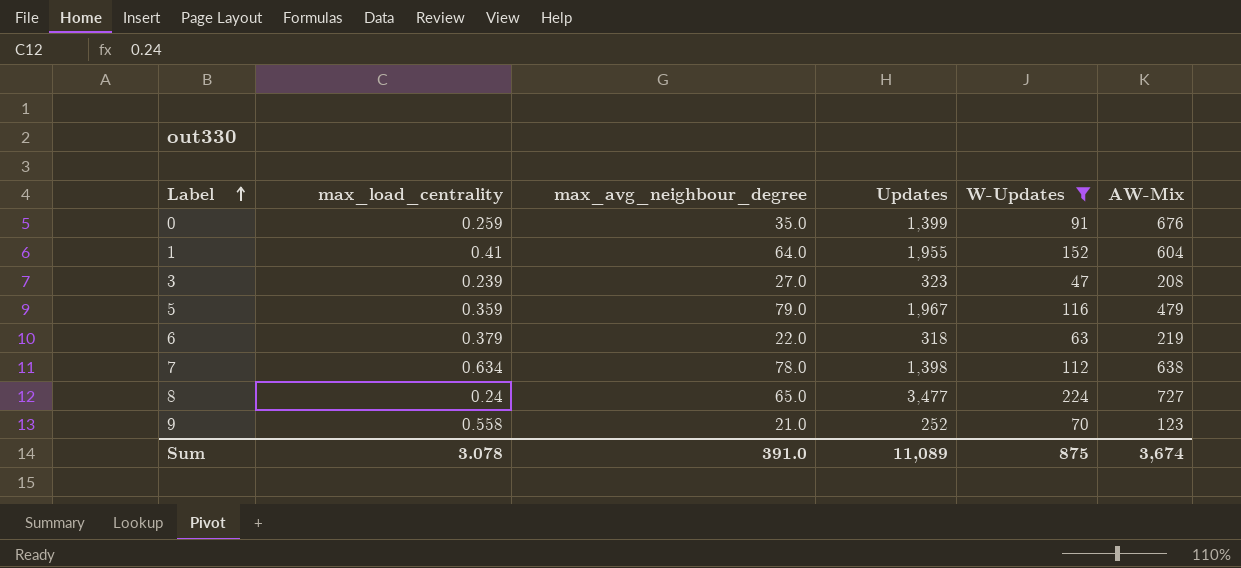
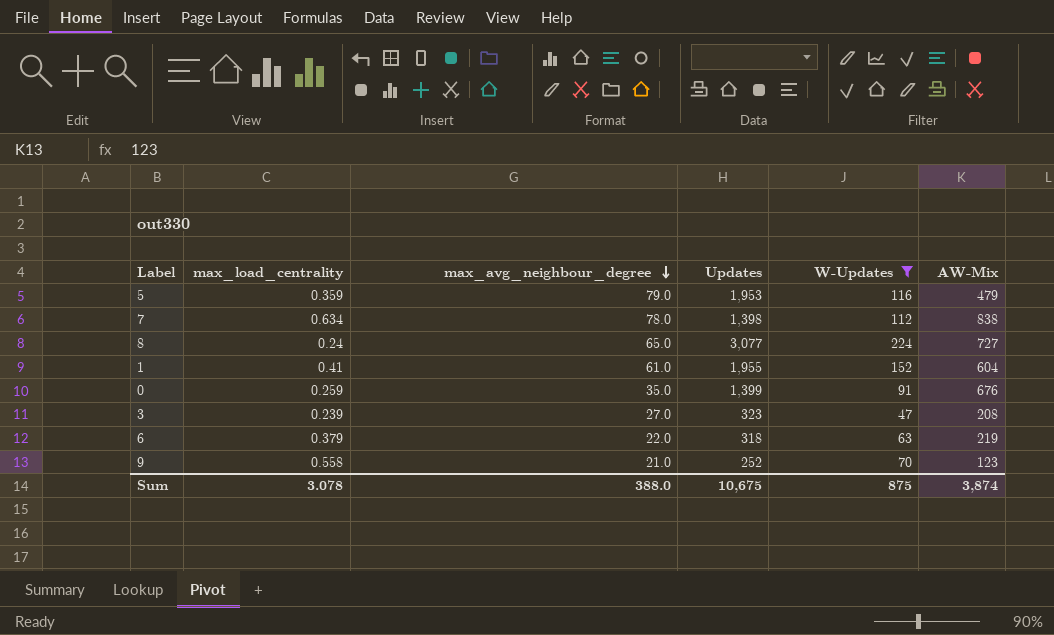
row order: Label ascending -> max_avg_neighbour_degree descending
5 | Updates: 1,967 -> 1,953
7 | AW-Mix: 638 -> 838
8 | Updates: 3,477 -> 3,077
1 | max_avg_neighbour_degree: 64.0 -> 61.0
Sum | max_avg_neighbour_degree: 391.0 -> 388.0
Sum | Updates: 11,089 -> 10,675
Sum | AW-Mix: 3,674 -> 3,874

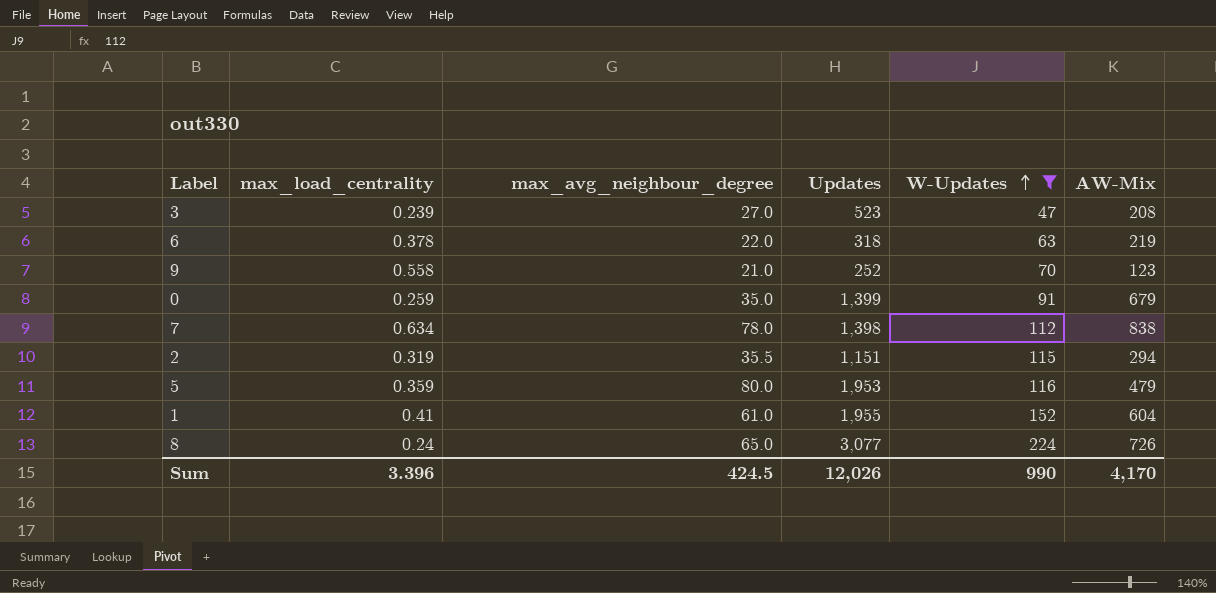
row order: max_avg_neighbour_degree descending -> W-Updates ascending
3 | Updates: 323 -> 523
6 | max_load_centrality: 0.379 -> 0.378
0 | AW-Mix: 676 -> 679
row 2: none -> 0.319 | 35.5 | 1,151 | 115 | 294
5 | max_avg_neighbour_degree: 79.0 -> 80.0
8 | AW-Mix: 727 -> 726
Sum | max_load_centrality: 3.078 -> 3.396
Sum | max_avg_neighbour_degree: 388.0 -> 424.5
Sum | Updates: 10,675 -> 12,026
Sum | W-Updates: 875 -> 990
Sum | AW-Mix: 3,874 -> 4,170

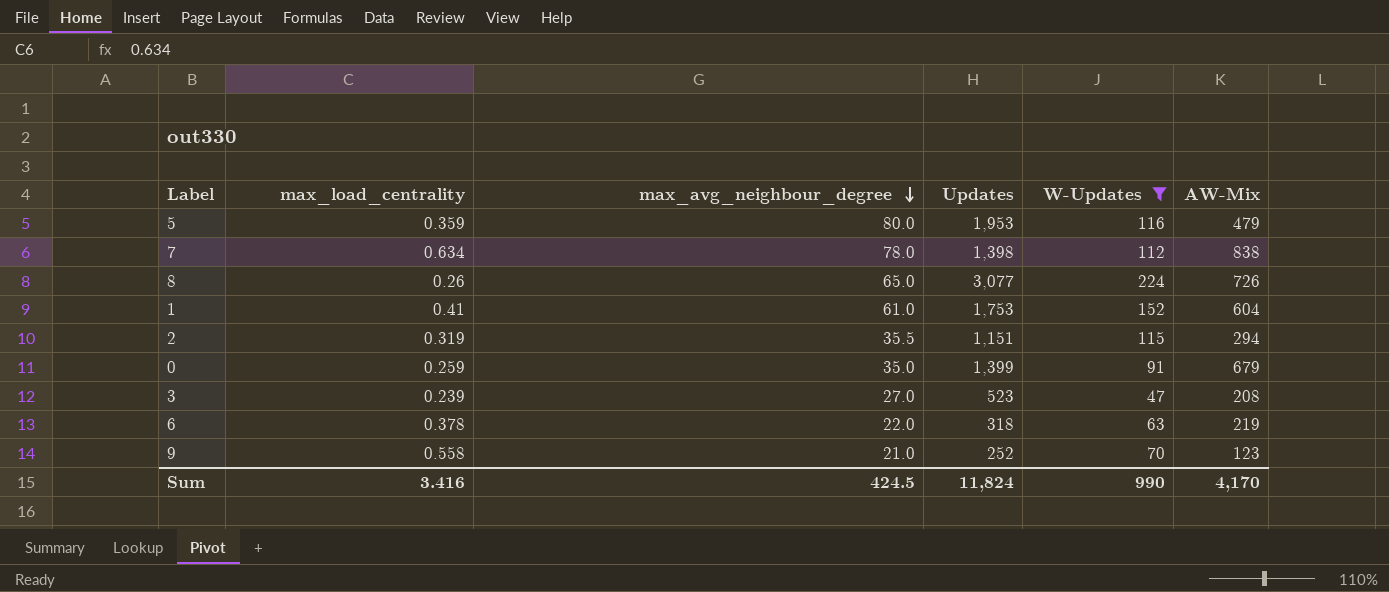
row order: W-Updates ascending -> max_avg_neighbour_degree descending
8 | max_load_centrality: 0.24 -> 0.26
1 | Updates: 1,955 -> 1,753
Sum | max_load_centrality: 3.396 -> 3.416
Sum | Updates: 12,026 -> 11,824

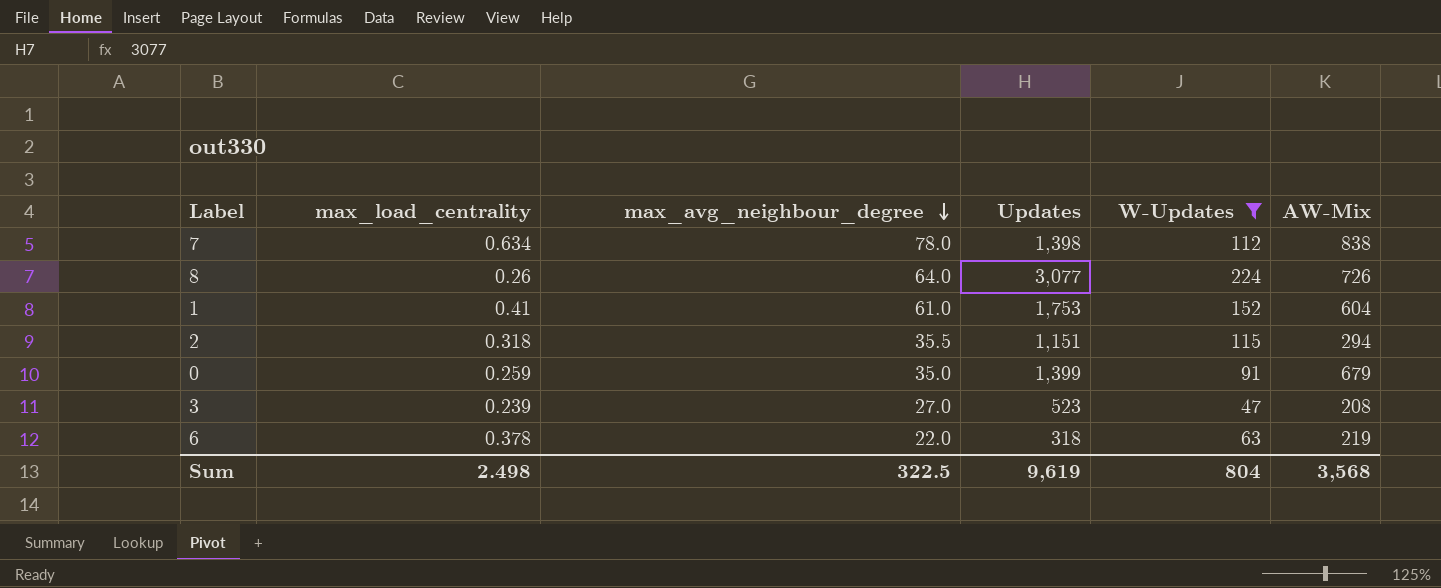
row 5: 0.359 | 80.0 | 1,953 | 116 | 479 -> none
row 9: 0.558 | 21.0 | 252 | 70 | 123 -> none
8 | max_avg_neighbour_degree: 65.0 -> 64.0
2 | max_load_centrality: 0.319 -> 0.318
Sum | max_load_centrality: 3.416 -> 2.498
Sum | max_avg_neighbour_degree: 424.5 -> 322.5
Sum | Updates: 11,824 -> 9,619
Sum | W-Updates: 990 -> 804
Sum | AW-Mix: 4,170 -> 3,568

